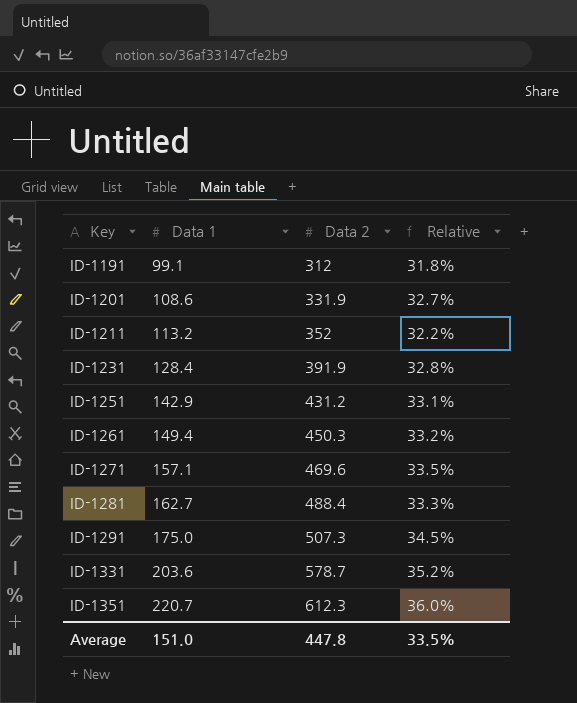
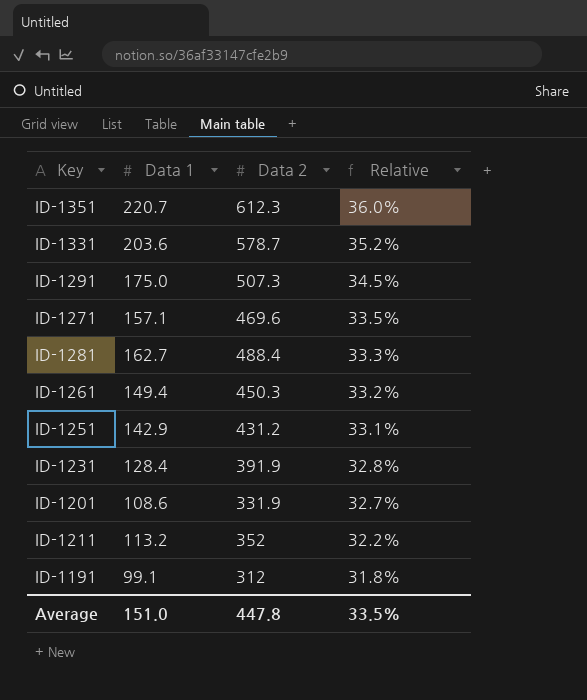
row order: Key ascending -> Relative descending

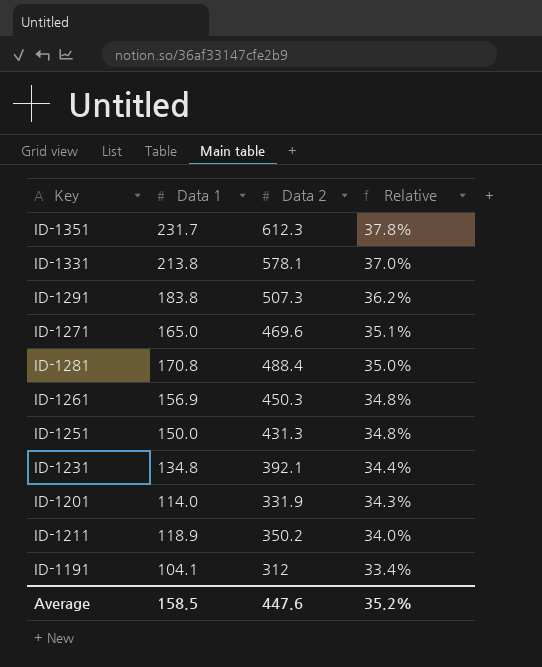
ID-1351 | Data 1: 220.7 -> 231.7
ID-1351 | Relative: 36.0% -> 37.8%
ID-1331 | Data 1: 203.6 -> 213.8
ID-1331 | Data 2: 578.7 -> 578.1
ID-1331 | Relative: 35.2% -> 37.0%
ID-1291 | Data 1: 175.0 -> 183.8
ID-1291 | Relative: 34.5% -> 36.2%
ID-1271 | Data 1: 157.1 -> 165.0
ID-1271 | Relative: 33.5% -> 35.1%
ID-1281 | Data 1: 162.7 -> 170.8
ID-1281 | Relative: 33.3% -> 35.0%
ID-1261 | Data 1: 149.4 -> 156.9
ID-1261 | Relative: 33.2% -> 34.8%
ID-1251 | Data 1: 142.9 -> 150.0
ID-1251 | Data 2: 431.2 -> 431.3
ID-1251 | Relative: 33.1% -> 34.8%
ID-1231 | Data 1: 128.4 -> 134.8
ID-1231 | Data 2: 391.9 -> 392.1
ID-1231 | Relative: 32.8% -> 34.4%
ID-1201 | Data 1: 108.6 -> 114.0
ID-1201 | Relative: 32.7% -> 34.3%
ID-1211 | Data 1: 113.2 -> 118.9
ID-1211 | Data 2: 352 -> 350.2
ID-1211 | Relative: 32.2% -> 34.0%
ID-1191 | Data 1: 99.1 -> 104.1
ID-1191 | Relative: 31.8% -> 33.4%
Average | Data 1: 151.0 -> 158.5
Average | Data 2: 447.8 -> 447.6
Average | Relative: 33.5% -> 35.2%

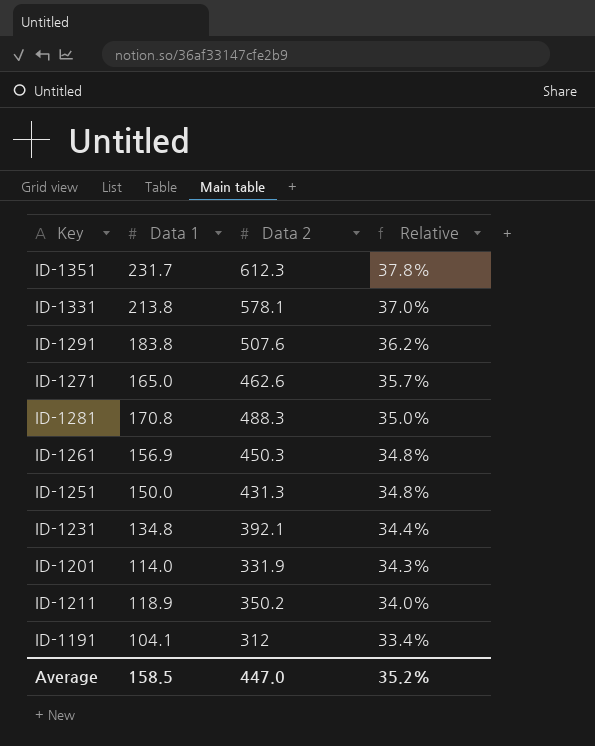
ID-1291 | Data 2: 507.3 -> 507.6
ID-1271 | Data 2: 469.6 -> 462.6
ID-1271 | Relative: 35.1% -> 35.7%
ID-1281 | Data 2: 488.4 -> 488.3
Average | Data 2: 447.6 -> 447.0

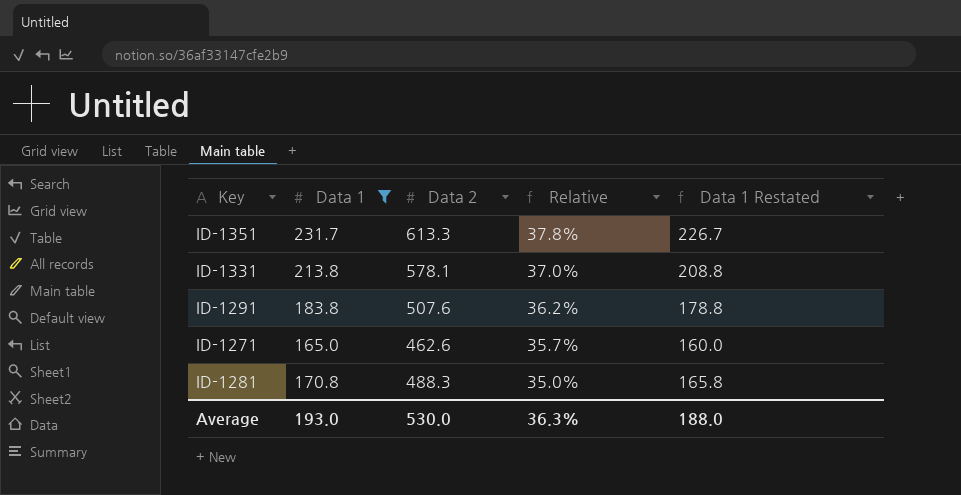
filter: none -> Data 1 >= 165.0
column Data 1 Restated | formula: none -> [Data 1] - 5
ID-1351 | Data 2: 612.3 -> 613.3
Average | Data 1: 158.5 -> 193.0
Average | Data 2: 447.0 -> 530.0
Average | Relative: 35.2% -> 36.3%

